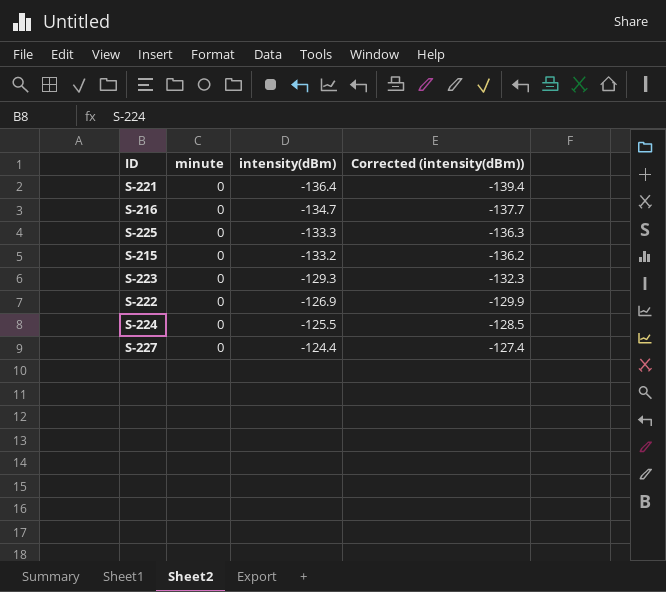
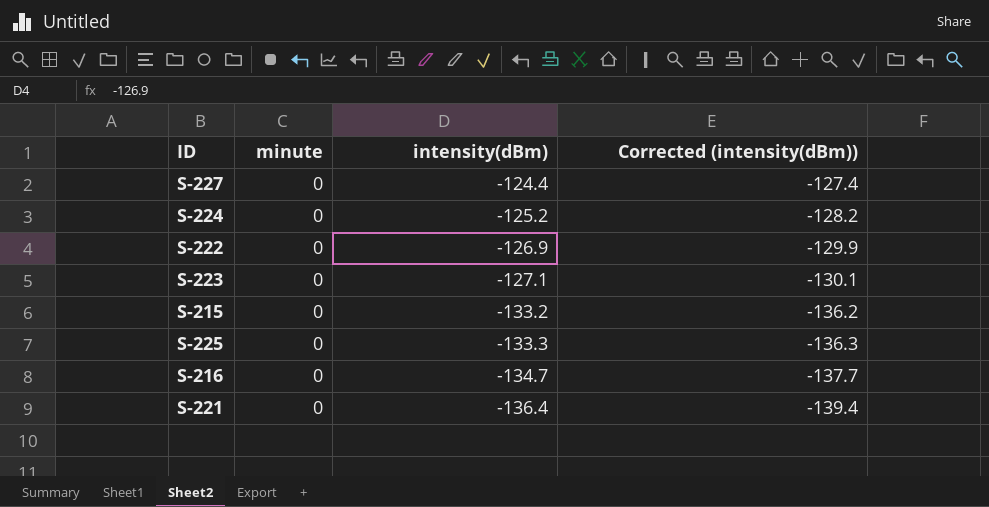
row order: intensity(dBm) ascending -> intensity(dBm) descending
S-224 | intensity(dBm): -125.5 -> -125.2
S-224 | Corrected (intensity(dBm)): -128.5 -> -128.2
S-223 | intensity(dBm): -129.3 -> -127.1
S-223 | Corrected (intensity(dBm)): -132.3 -> -130.1

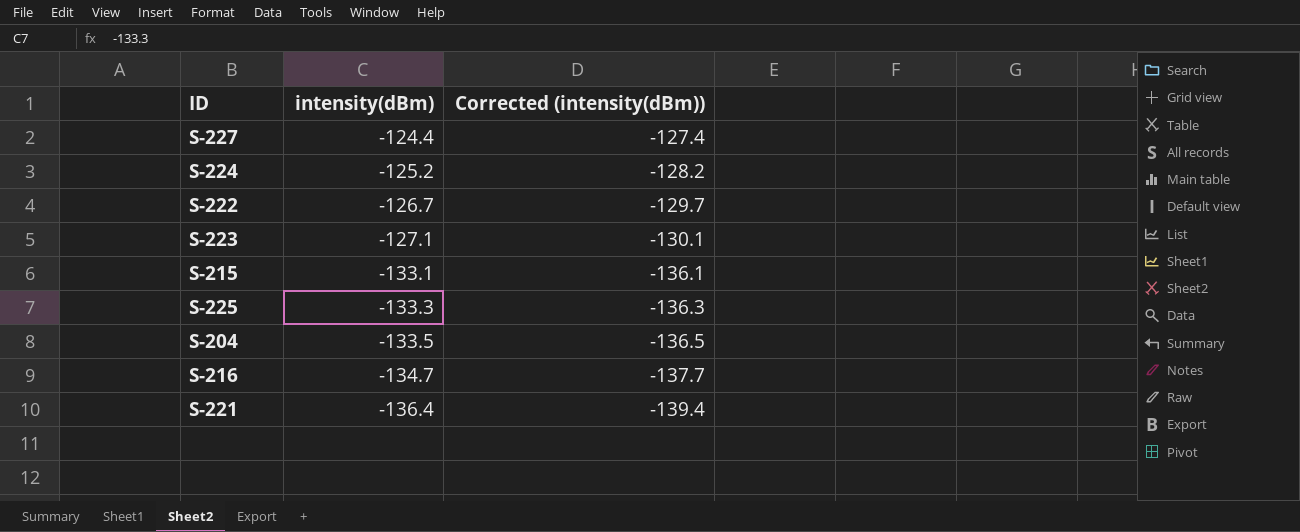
column minute | position: 2 -> none
S-222 | intensity(dBm): -126.9 -> -126.7
S-222 | Corrected (intensity(dBm)): -129.9 -> -129.7
S-215 | intensity(dBm): -133.2 -> -133.1
S-215 | Corrected (intensity(dBm)): -136.2 -> -136.1
row S-204: none -> -133.5 | -136.5

